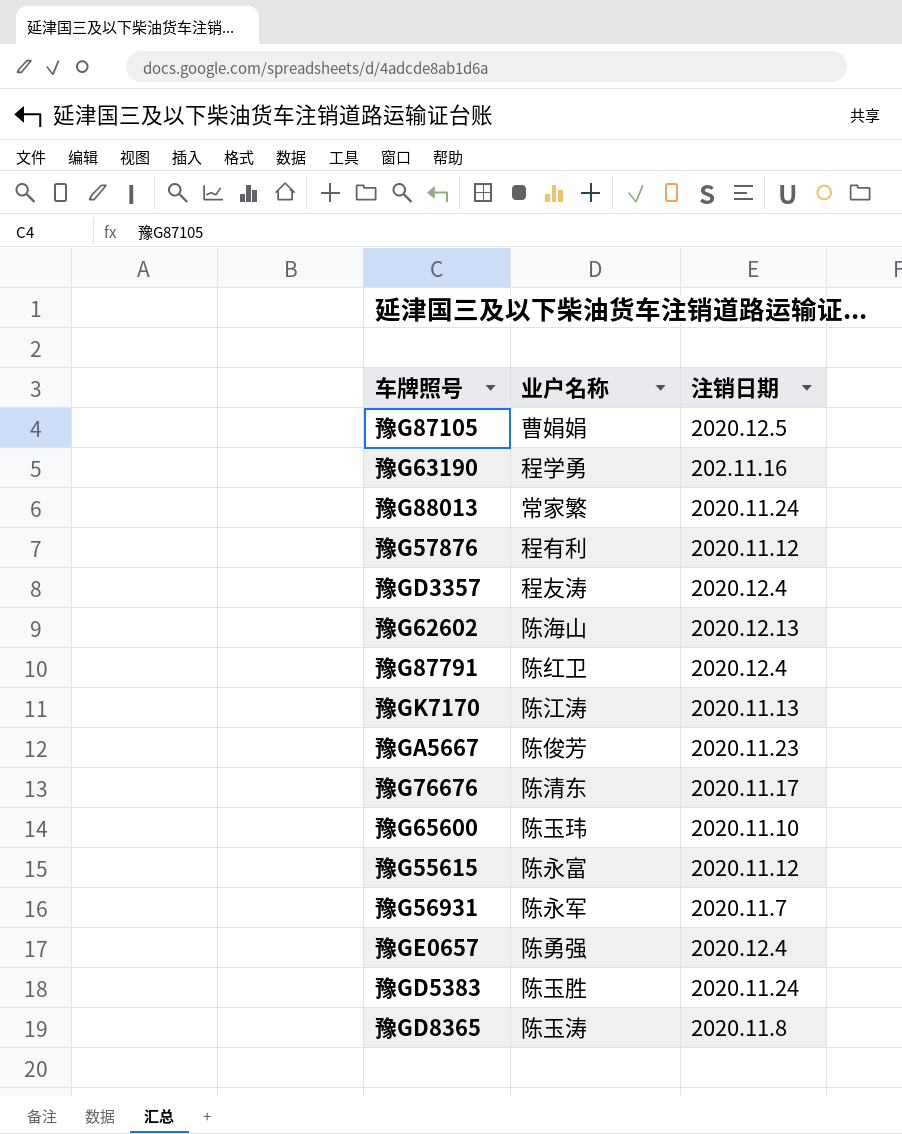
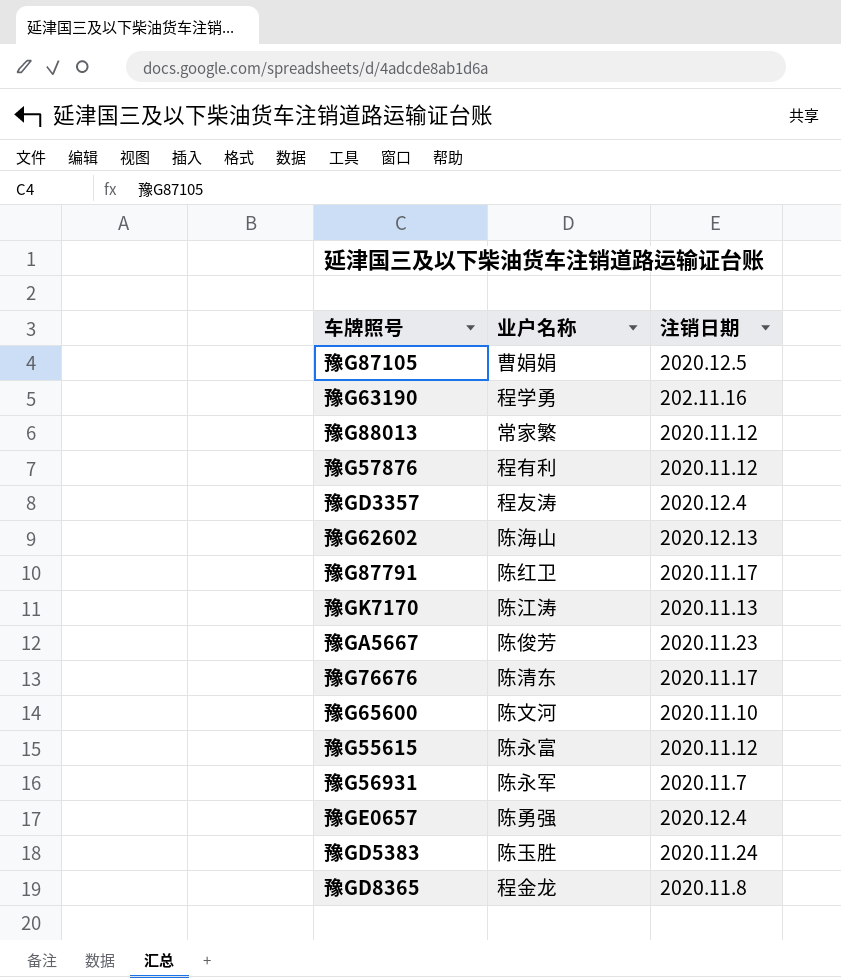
豫G88013 | 注销日期: 2020.11.24 -> 2020.11.12
豫G87791 | 注销日期: 2020.12.4 -> 2020.11.17
豫G65600 | 业户名称: 陈玉玮 -> 陈文河
豫GD8365 | 业户名称: 陈玉涛 -> 程金龙

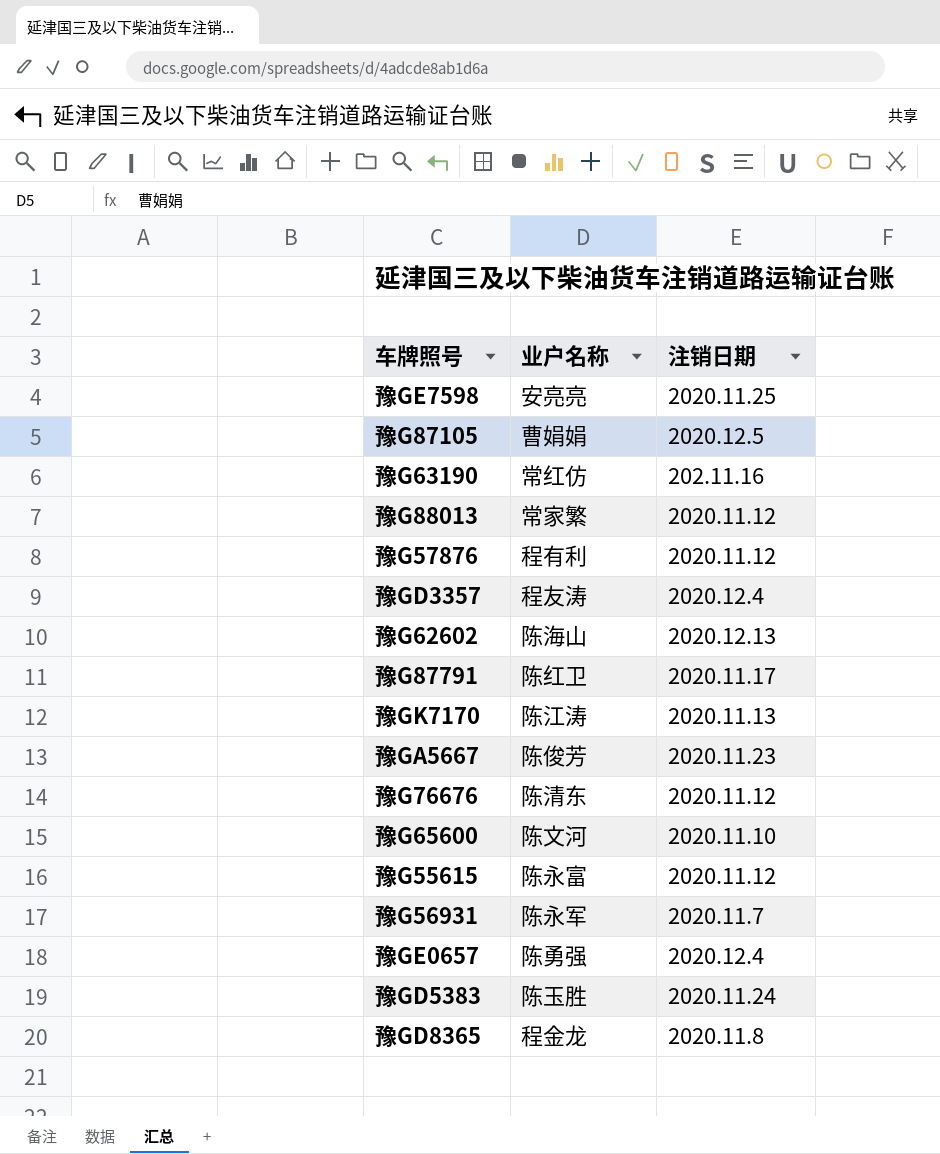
row 豫GE7598: none -> 安亮亮 | 2020.11.25
豫G63190 | 业户名称: 程学勇 -> 常红仿
豫G76676 | 注销日期: 2020.11.17 -> 2020.11.12

